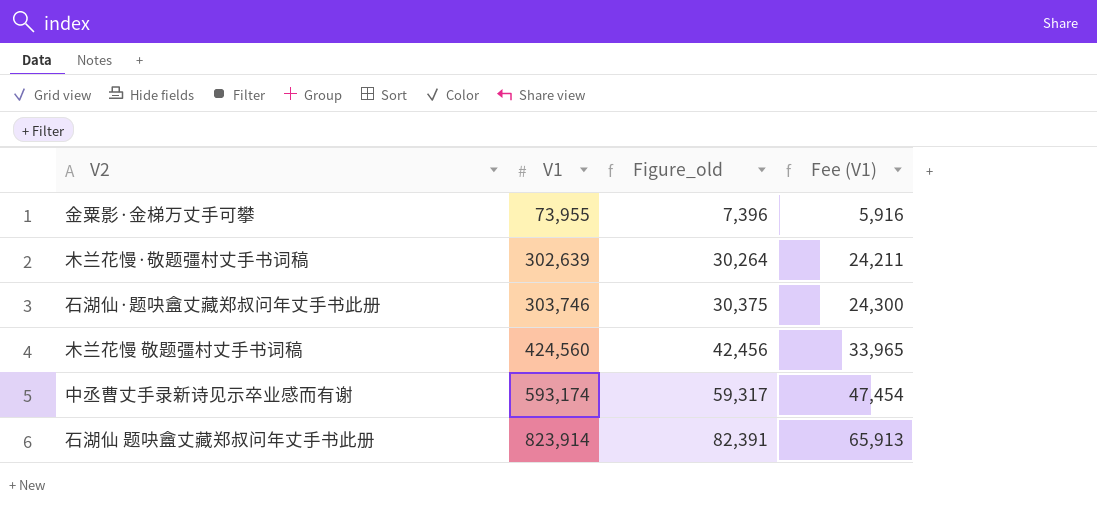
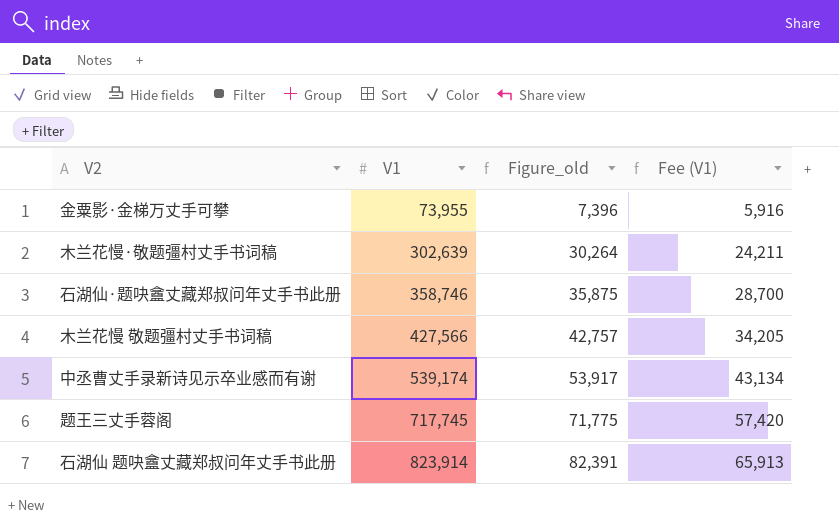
石湖仙·题吷盦丈藏郑叔问年丈手书此册 | V1: 303,746 -> 358,746
石湖仙·题吷盦丈藏郑叔问年丈手书此册 | Figure_old: 30,375 -> 35,875
石湖仙·题吷盦丈藏郑叔问年丈手书此册 | Fee (V1): 24,300 -> 28,700
木兰花慢 敬题彊村丈手书词稿 | V1: 424,560 -> 427,566
木兰花慢 敬题彊村丈手书词稿 | Figure_old: 42,456 -> 42,757
木兰花慢 敬题彊村丈手书词稿 | Fee (V1): 33,965 -> 34,205
中丞曹丈手录新诗见示卒业感而有谢 | V1: 593,174 -> 539,174
中丞曹丈手录新诗见示卒业感而有谢 | Figure_old: 59,317 -> 53,917
中丞曹丈手录新诗见示卒业感而有谢 | Fee (V1): 47,454 -> 43,134
row 题王三丈手蓉阁: none -> 717,745 | 71,775 | 57,420

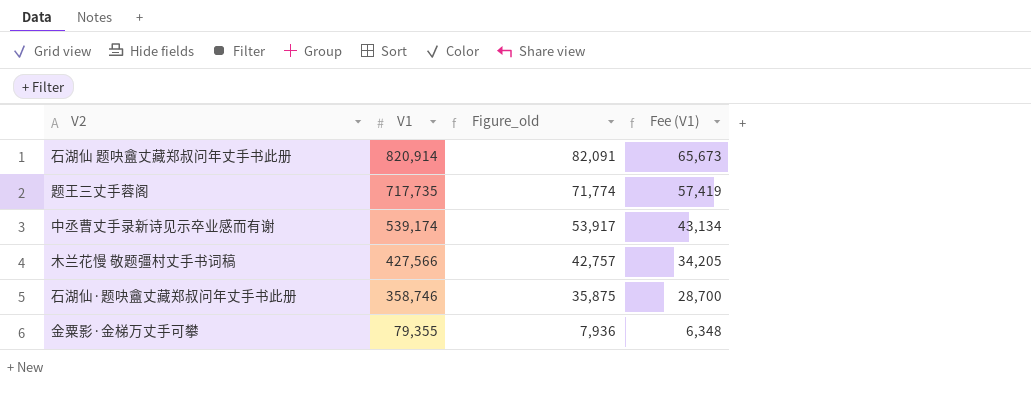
row order: V1 ascending -> V1 descending
row 木兰花慢·敬题彊村丈手书词稿: 302,639 | 30,264 | 24,211 -> none
石湖仙 题吷盦丈藏郑叔问年丈手书此册 | V1: 823,914 -> 820,914
石湖仙 题吷盦丈藏郑叔问年丈手书此册 | Figure_old: 82,391 -> 82,091
石湖仙 题吷盦丈藏郑叔问年丈手书此册 | Fee (V1): 65,913 -> 65,673
题王三丈手蓉阁 | V1: 717,745 -> 717,735
题王三丈手蓉阁 | Figure_old: 71,775 -> 71,774
题王三丈手蓉阁 | Fee (V1): 57,420 -> 57,419
金粟影·金梯万丈手可攀 | V1: 73,955 -> 79,355
金粟影·金梯万丈手可攀 | Figure_old: 7,396 -> 7,936
金粟影·金梯万丈手可攀 | Fee (V1): 5,916 -> 6,348

